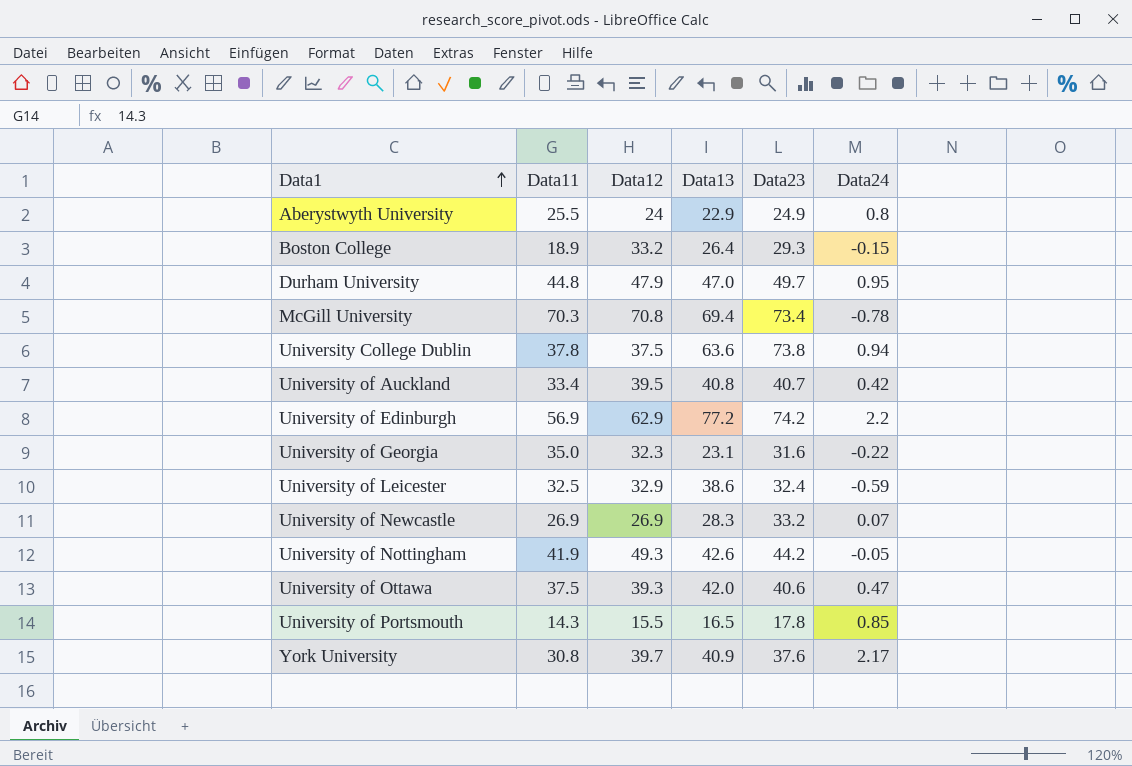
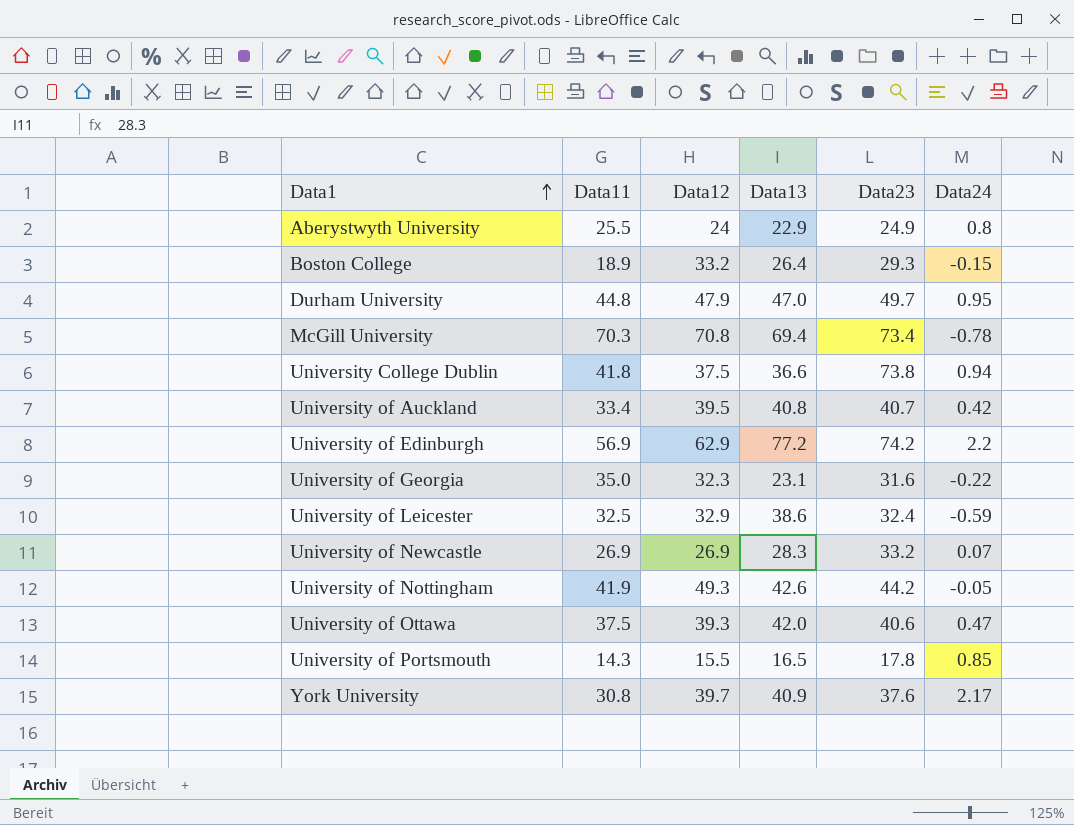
University College Dublin | Data11: 37.8 -> 41.8
University College Dublin | Data13: 63.6 -> 36.6

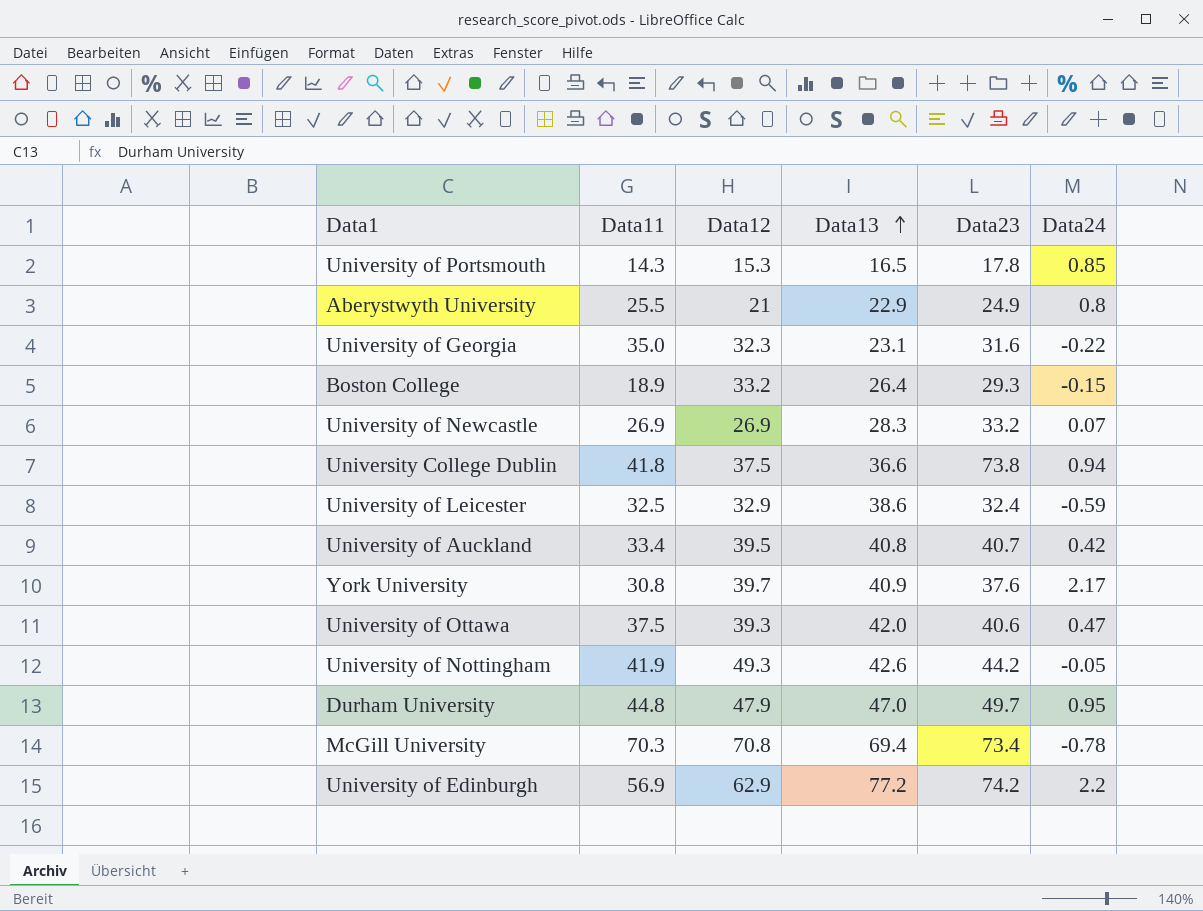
row order: Data1 ascending -> Data13 ascending
University of Portsmouth | Data12: 15.5 -> 15.3
Aberystwyth University | Data12: 24 -> 21

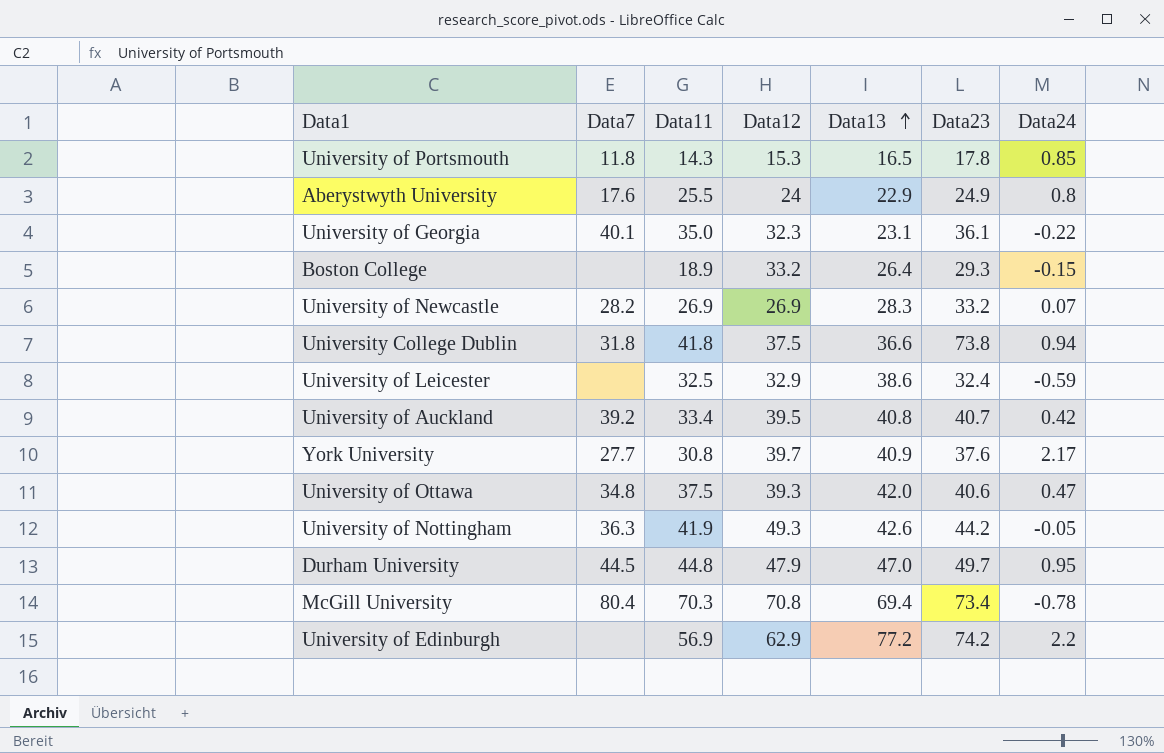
column Data7 | position: none -> 2
Aberystwyth University | Data12: 21 -> 24
University of Georgia | Data23: 31.6 -> 36.1

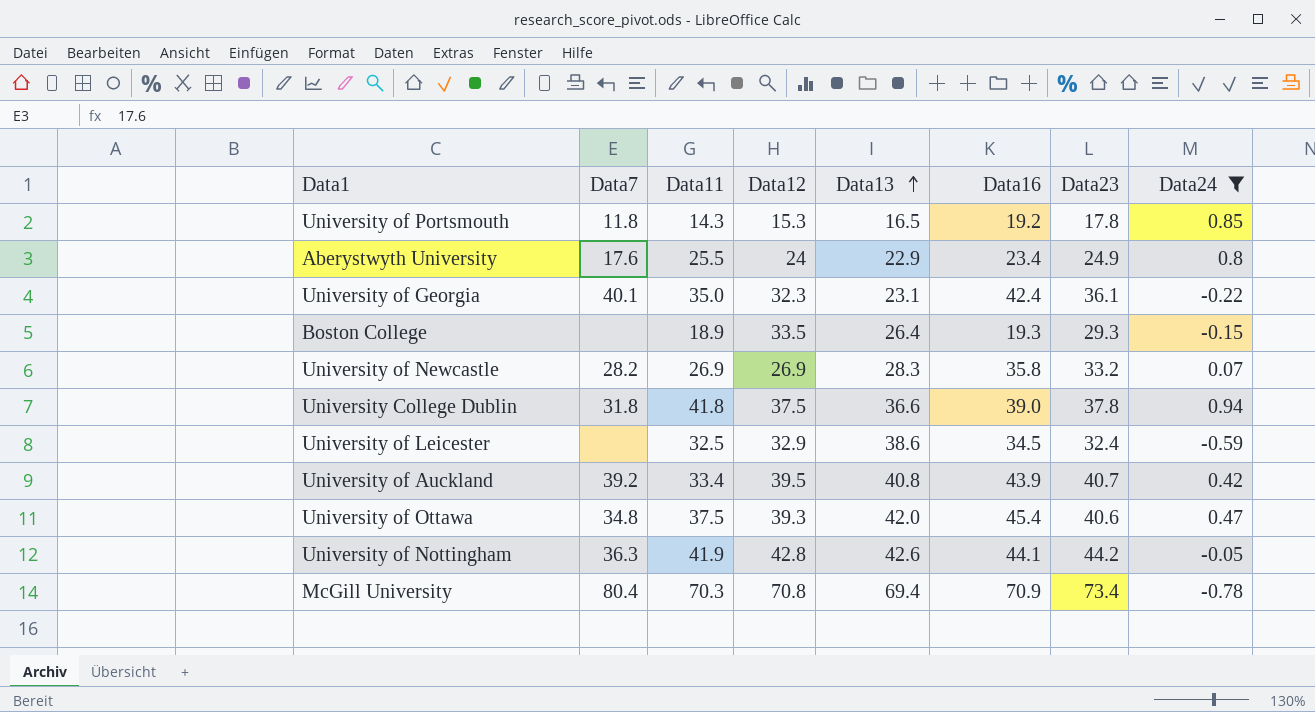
filter: none -> Data24 <= 0.94
column Data16 | position: none -> 6
Boston College | Data12: 33.2 -> 33.5
University College Dublin | Data23: 73.8 -> 37.8
University of Nottingham | Data12: 49.3 -> 42.8

